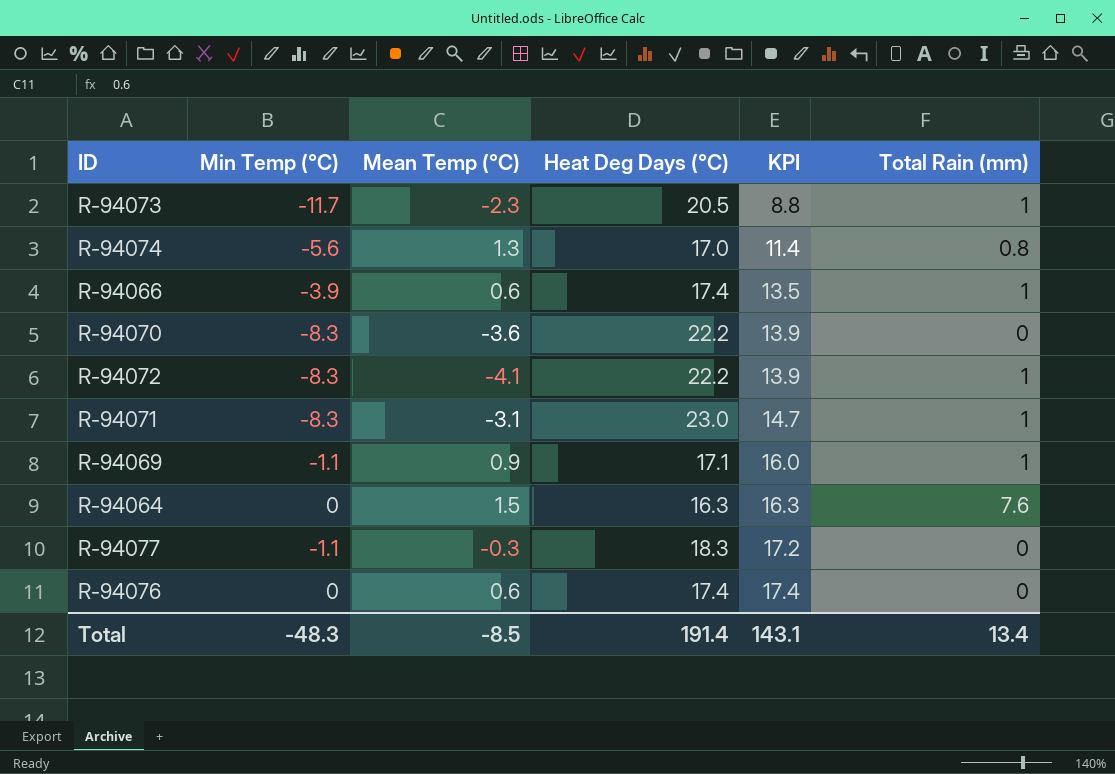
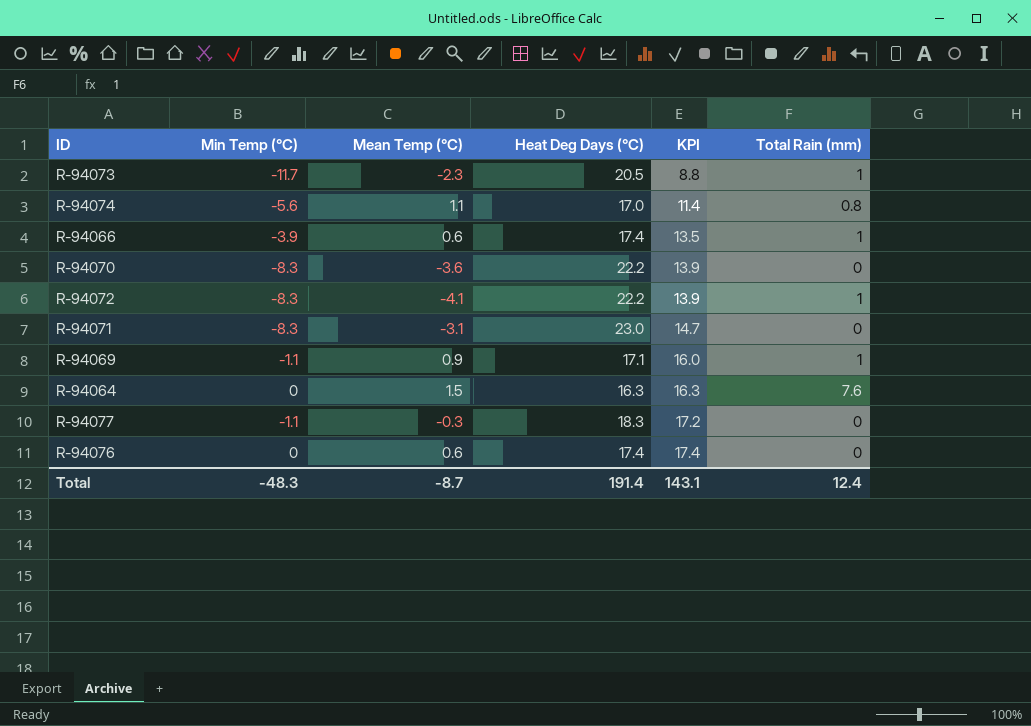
R-94074 | Mean Temp (°C): 1.3 -> 1.1
R-94071 | Total Rain (mm): 1 -> 0
Total | Mean Temp (°C): -8.5 -> -8.7
Total | Total Rain (mm): 13.4 -> 12.4

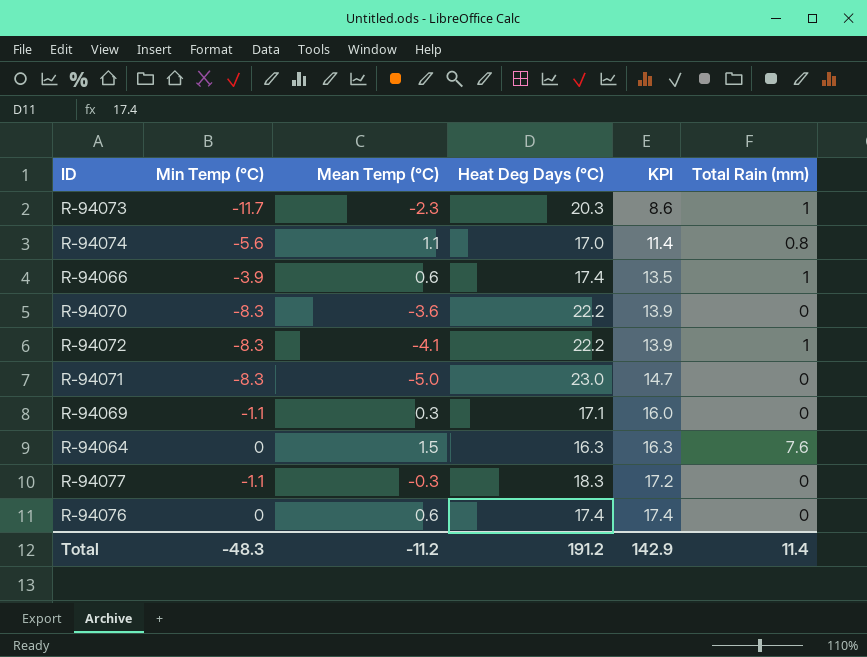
R-94073 | Heat Deg Days (°C): 20.5 -> 20.3
R-94073 | KPI: 8.8 -> 8.6
R-94071 | Mean Temp (°C): -3.1 -> -5.0
R-94069 | Mean Temp (°C): 0.9 -> 0.3
R-94069 | Total Rain (mm): 1 -> 0
Total | Mean Temp (°C): -8.7 -> -11.2
Total | Heat Deg Days (°C): 191.4 -> 191.2
Total | KPI: 143.1 -> 142.9
Total | Total Rain (mm): 12.4 -> 11.4

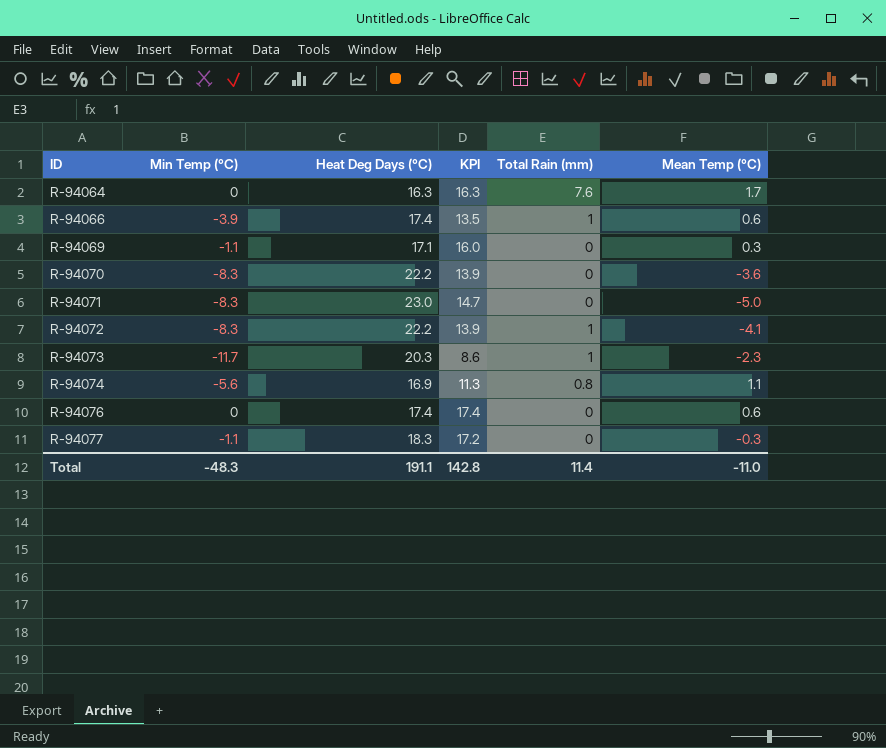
row order: KPI ascending -> ID ascending
column Mean Temp (°C) | position: 3 -> 6
R-94064 | Mean Temp (°C): 1.5 -> 1.7
R-94074 | Heat Deg Days (°C): 17.0 -> 16.9
R-94074 | KPI: 11.4 -> 11.3
Total | Heat Deg Days (°C): 191.2 -> 191.1
Total | KPI: 142.9 -> 142.8
Total | Mean Temp (°C): -11.2 -> -11.0

